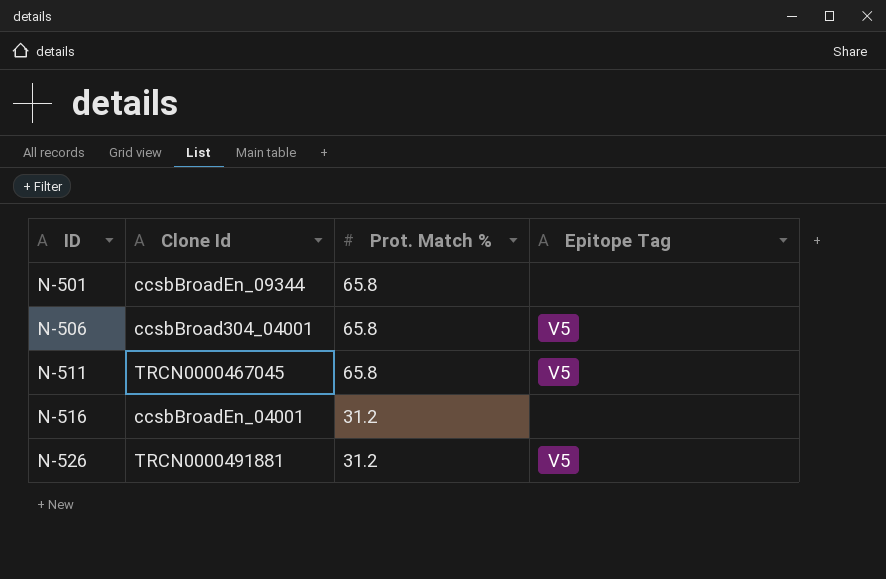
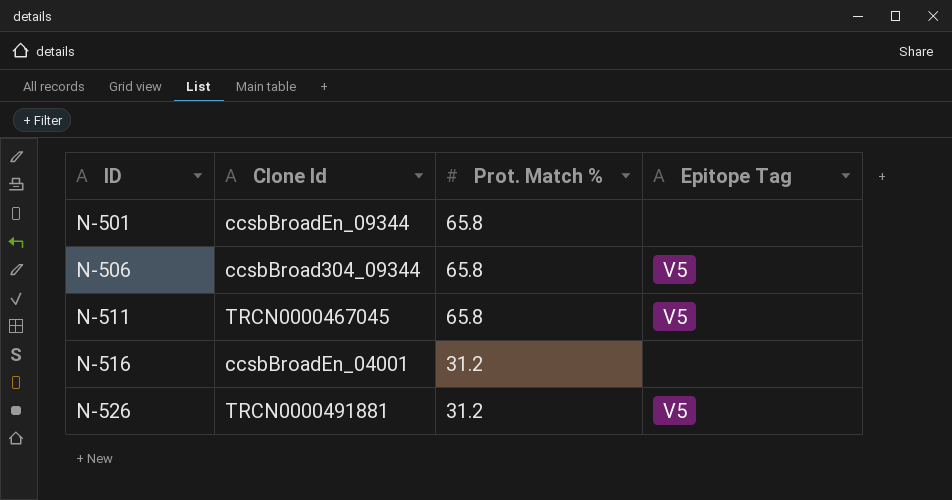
N-506 | Clone Id: ccsbBroad304_04001 -> ccsbBroad304_09344

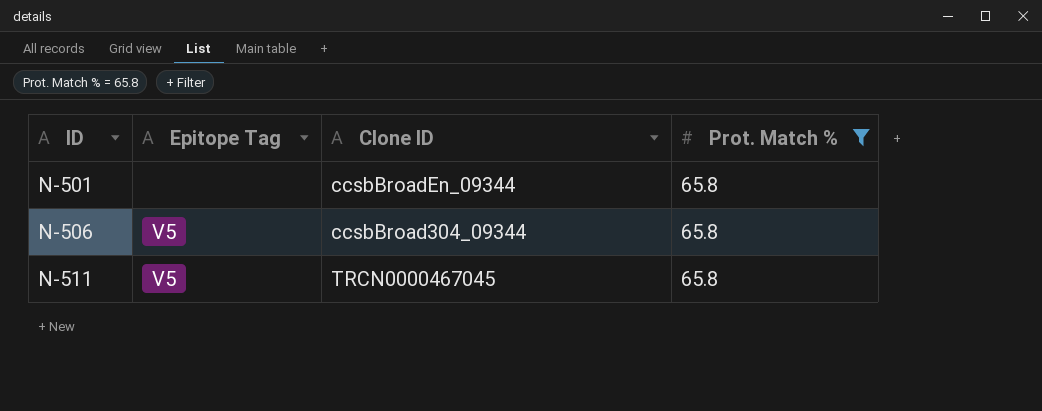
filter: none -> Prot. Match % = 65.8
column Epitope Tag | position: 4 -> 2
column name: Clone Id -> Clone ID

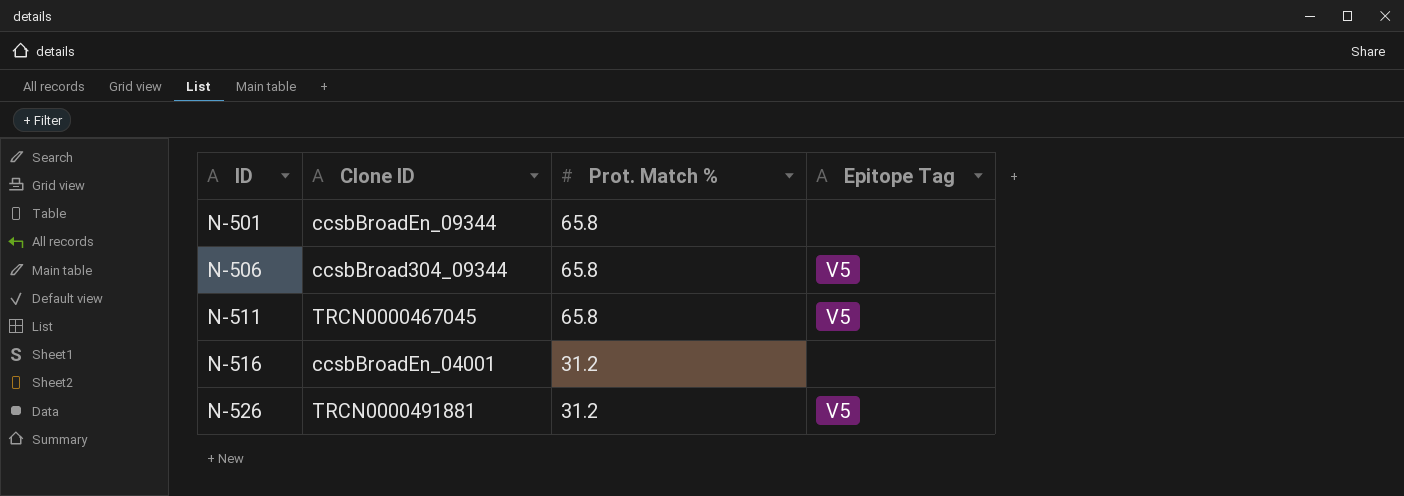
filter: Prot. Match % = 65.8 -> none
column Epitope Tag | position: 2 -> 4

